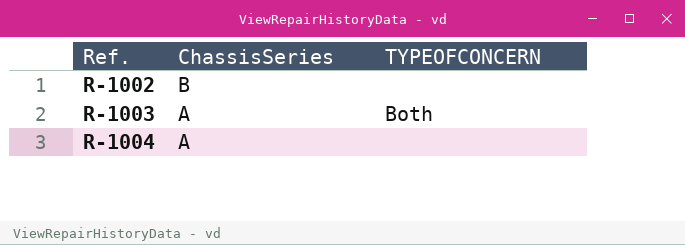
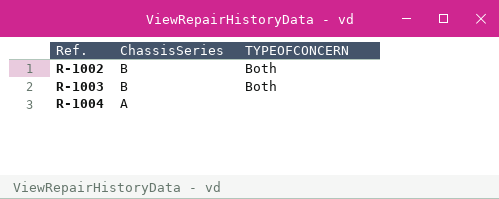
R-1002 | TYPEOFCONCERN: none -> Both
R-1003 | ChassisSeries: A -> B

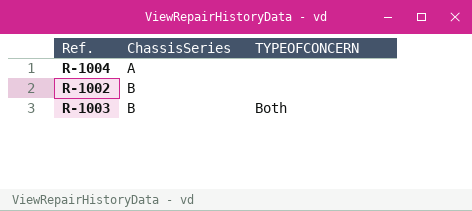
row order: Ref. ascending -> ChassisSeries ascending
R-1002 | TYPEOFCONCERN: Both -> none

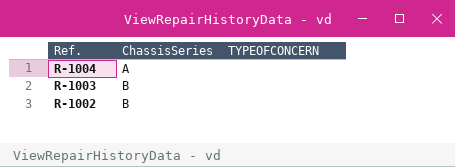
row order: ChassisSeries ascending -> Ref. descending
R-1003 | TYPEOFCONCERN: Both -> none

